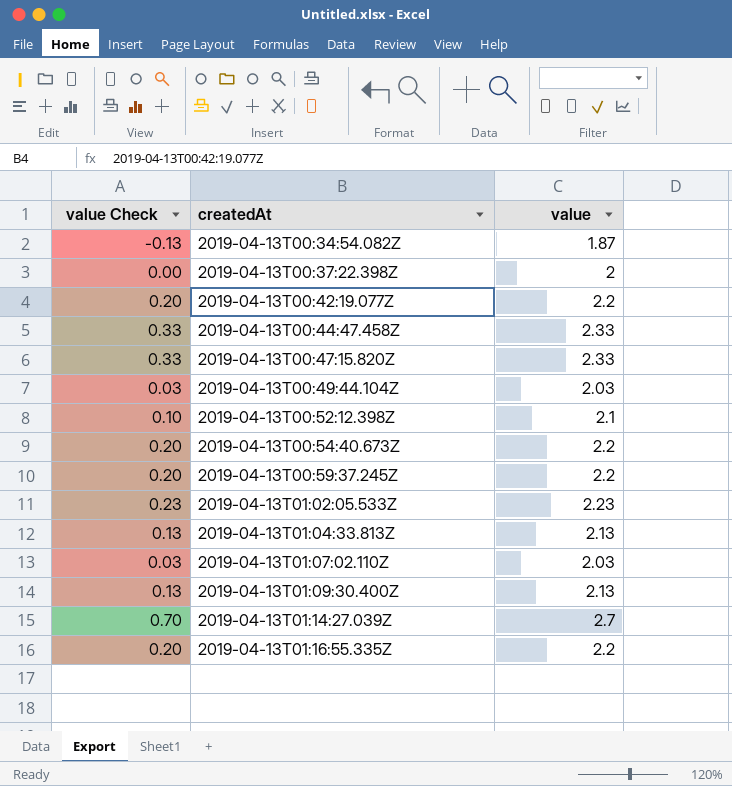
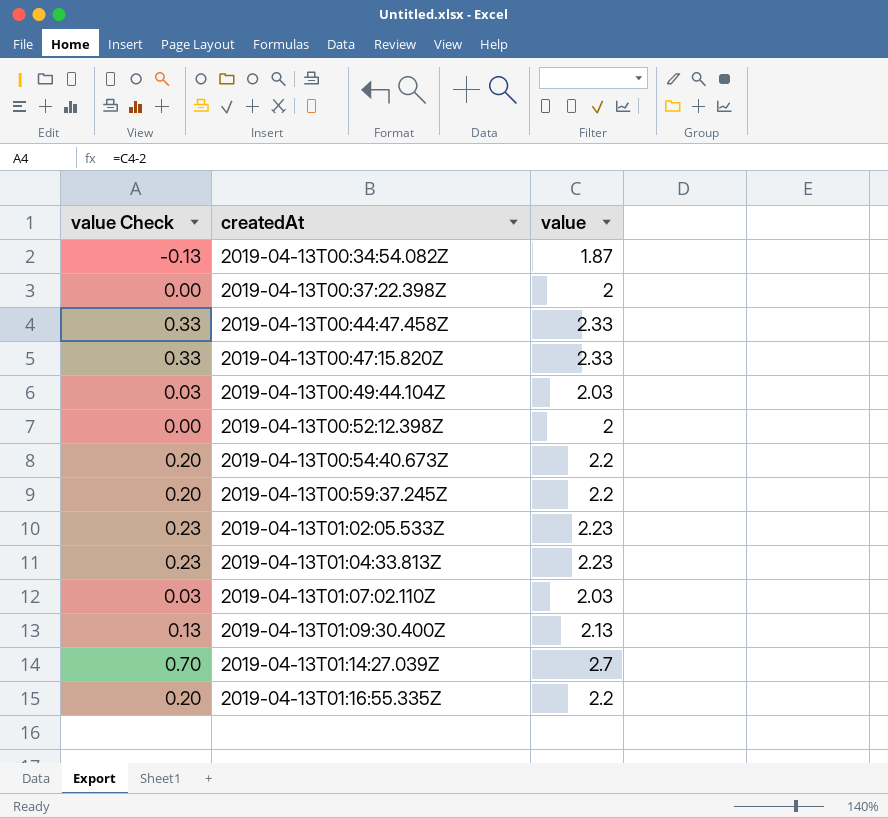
row 2019-04-13T00:42:19.077Z: 0.20 | 2.2 -> none
2019-04-13T00:52:12.398Z | value Check: 0.10 -> 0.00
2019-04-13T00:52:12.398Z | value: 2.1 -> 2
2019-04-13T01:04:33.813Z | value Check: 0.13 -> 0.23
2019-04-13T01:04:33.813Z | value: 2.13 -> 2.23

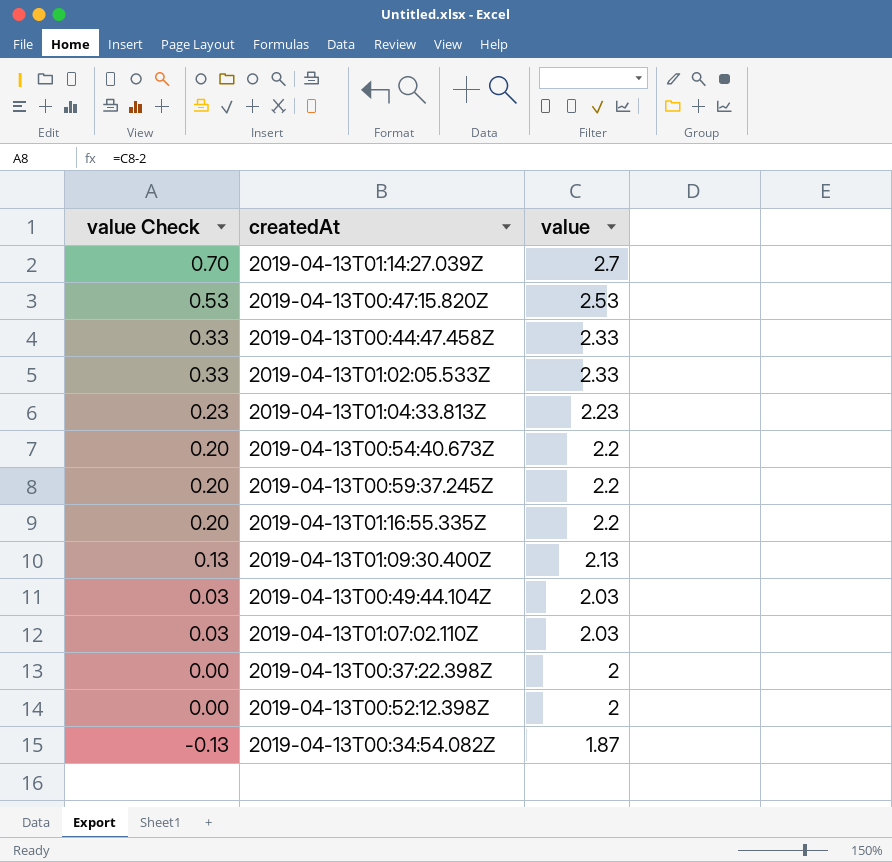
row order: createdAt ascending -> value Check descending
2019-04-13T00:47:15.820Z | value Check: 0.33 -> 0.53
2019-04-13T00:47:15.820Z | value: 2.33 -> 2.53
2019-04-13T01:02:05.533Z | value Check: 0.23 -> 0.33
2019-04-13T01:02:05.533Z | value: 2.23 -> 2.33

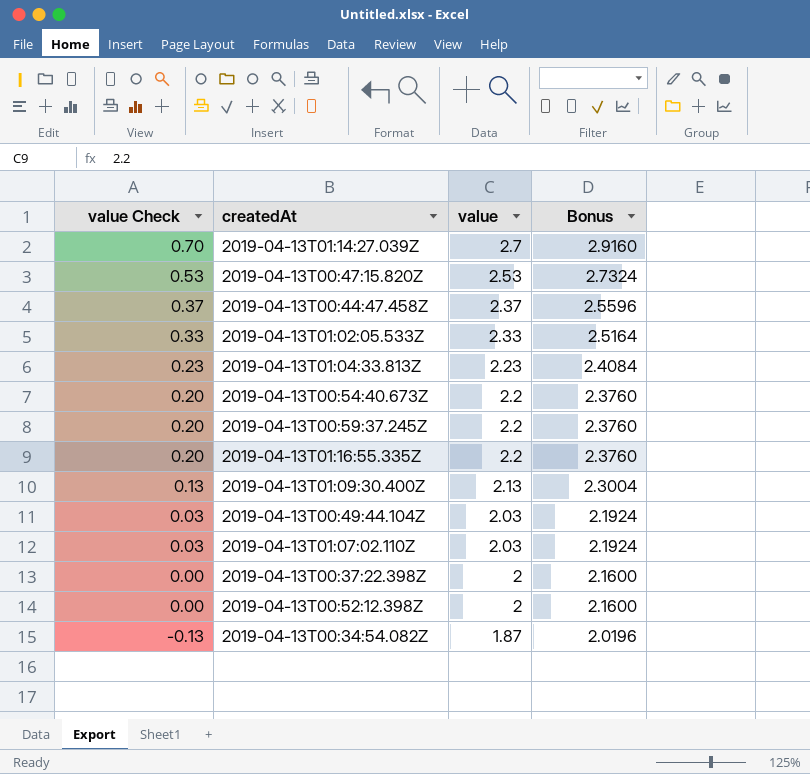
column Bonus | formula: none -> [value] * 1.08
2019-04-13T00:44:47.458Z | value Check: 0.33 -> 0.37
2019-04-13T00:44:47.458Z | value: 2.33 -> 2.37

